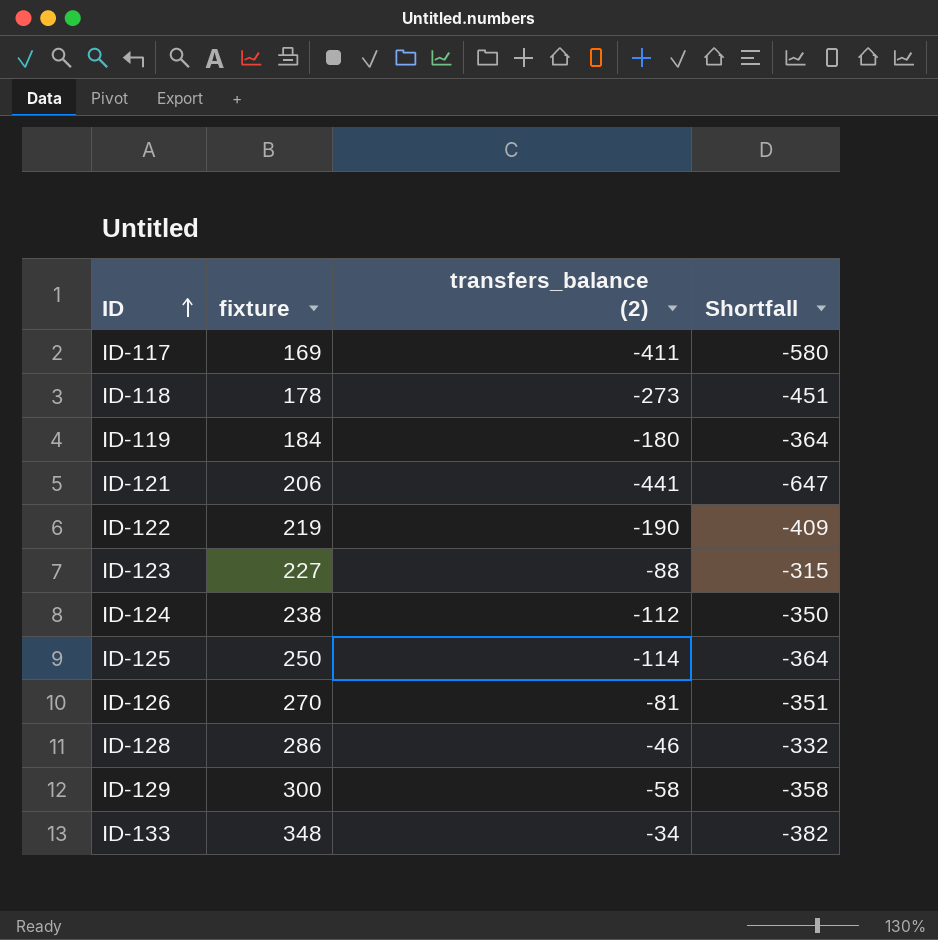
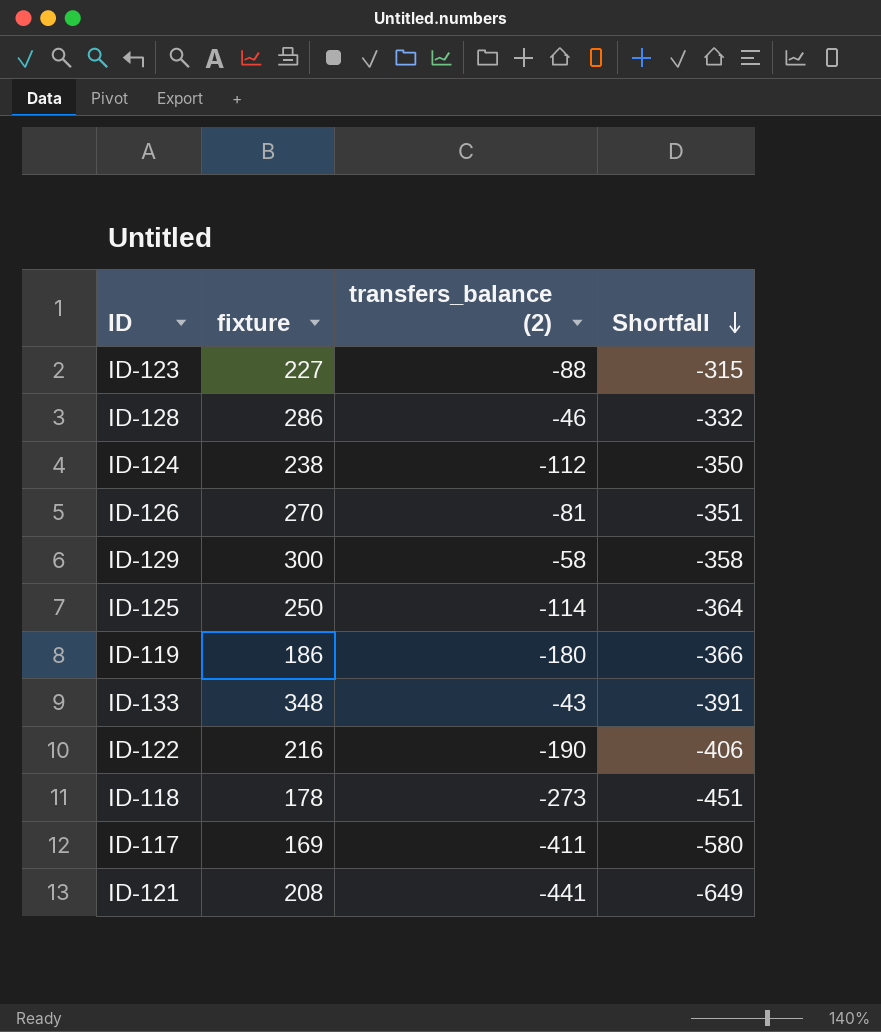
row order: ID ascending -> Shortfall descending
ID-119 | fixture: 184 -> 186
ID-119 | Shortfall: -364 -> -366
ID-133 | transfers_balance (2): -34 -> -43
ID-133 | Shortfall: -382 -> -391
ID-122 | fixture: 219 -> 216
ID-122 | Shortfall: -409 -> -406
ID-121 | fixture: 206 -> 208
ID-121 | Shortfall: -647 -> -649

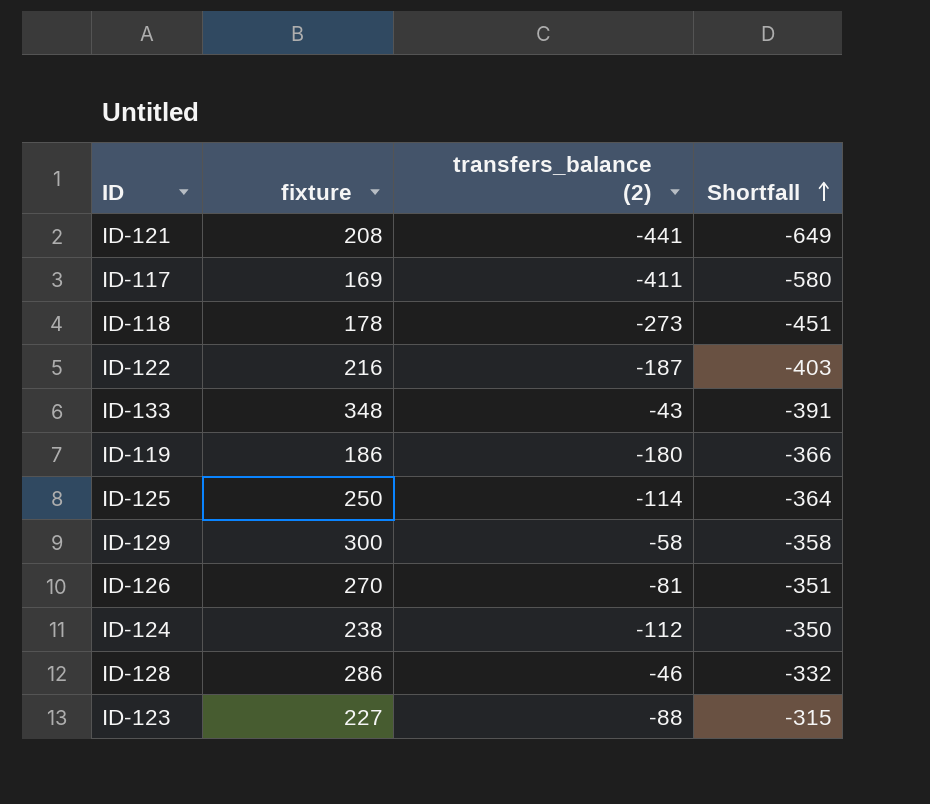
row order: Shortfall descending -> Shortfall ascending
ID-122 | transfers_balance (2): -190 -> -187
ID-122 | Shortfall: -406 -> -403

